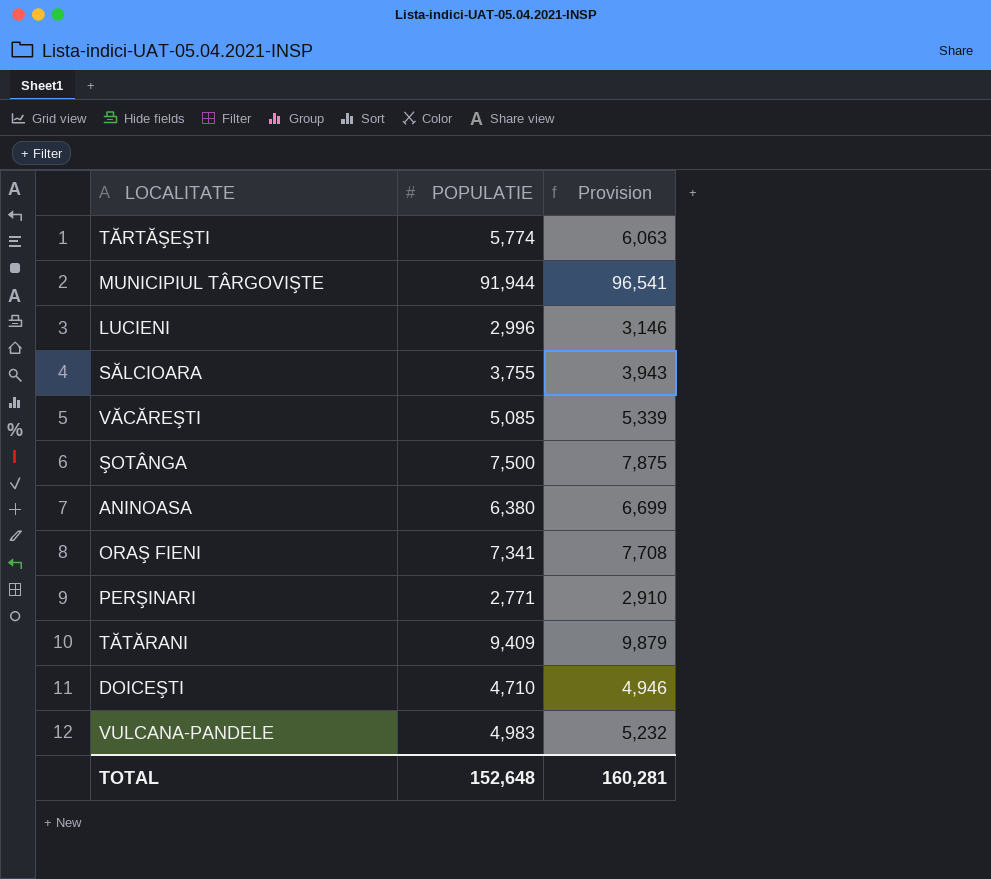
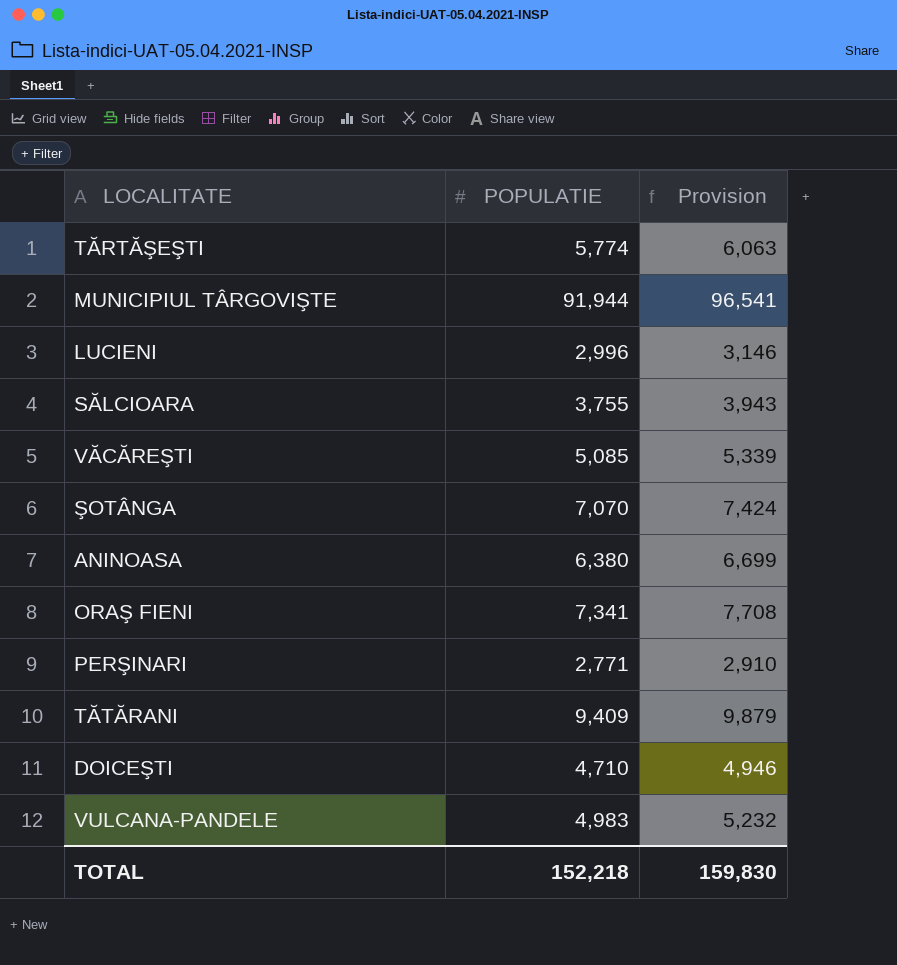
ŞOTÂNGA | POPULATIE: 7,500 -> 7,070
ŞOTÂNGA | Provision: 7,875 -> 7,424
TOTAL | POPULATIE: 152,648 -> 152,218
TOTAL | Provision: 160,281 -> 159,830

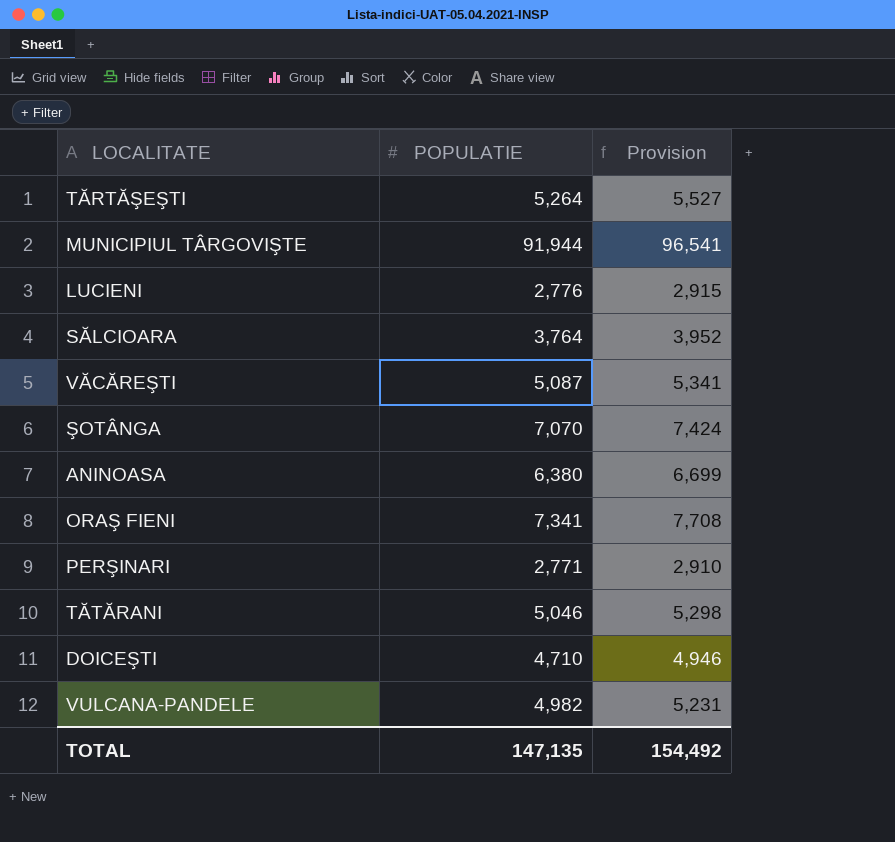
TĂRTĂŞEŞTI | POPULATIE: 5,774 -> 5,264
TĂRTĂŞEŞTI | Provision: 6,063 -> 5,527
LUCIENI | POPULATIE: 2,996 -> 2,776
LUCIENI | Provision: 3,146 -> 2,915
SĂLCIOARA | POPULATIE: 3,755 -> 3,764
SĂLCIOARA | Provision: 3,943 -> 3,952
VĂCĂREŞTI | POPULATIE: 5,085 -> 5,087
VĂCĂREŞTI | Provision: 5,339 -> 5,341
TĂTĂRANI | POPULATIE: 9,409 -> 5,046
TĂTĂRANI | Provision: 9,879 -> 5,298
VULCANA-PANDELE | POPULATIE: 4,983 -> 4,982
VULCANA-PANDELE | Provision: 5,232 -> 5,231
TOTAL | POPULATIE: 152,218 -> 147,135
TOTAL | Provision: 159,830 -> 154,492

